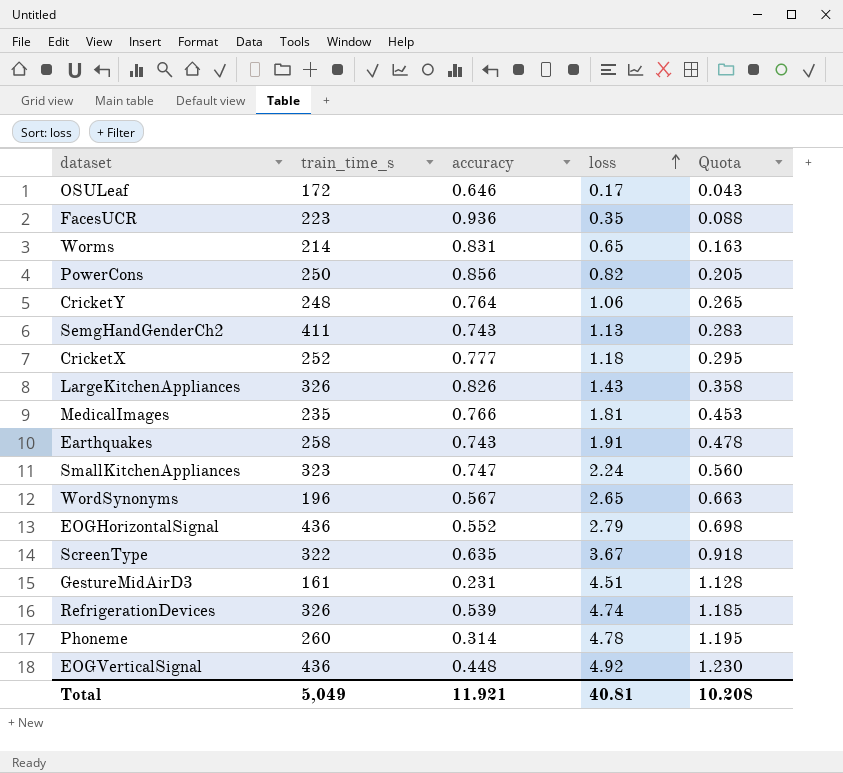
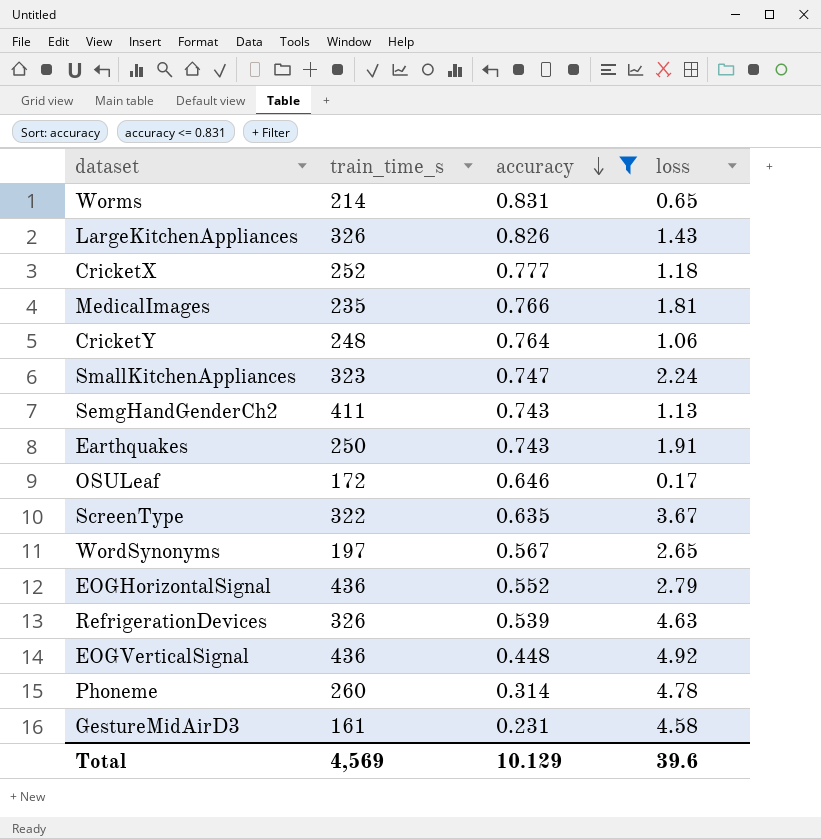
filter: none -> accuracy <= 0.831
row order: loss ascending -> accuracy descending
column Quota | formula: [loss] * 0.25 -> none
Earthquakes | train_time_s: 258 -> 250
WordSynonyms | train_time_s: 196 -> 197
RefrigerationDevices | loss: 4.74 -> 4.63
GestureMidAirD3 | loss: 4.51 -> 4.58
Total | train_time_s: 5,049 -> 4,569
Total | accuracy: 11.921 -> 10.129
Total | loss: 40.81 -> 39.6

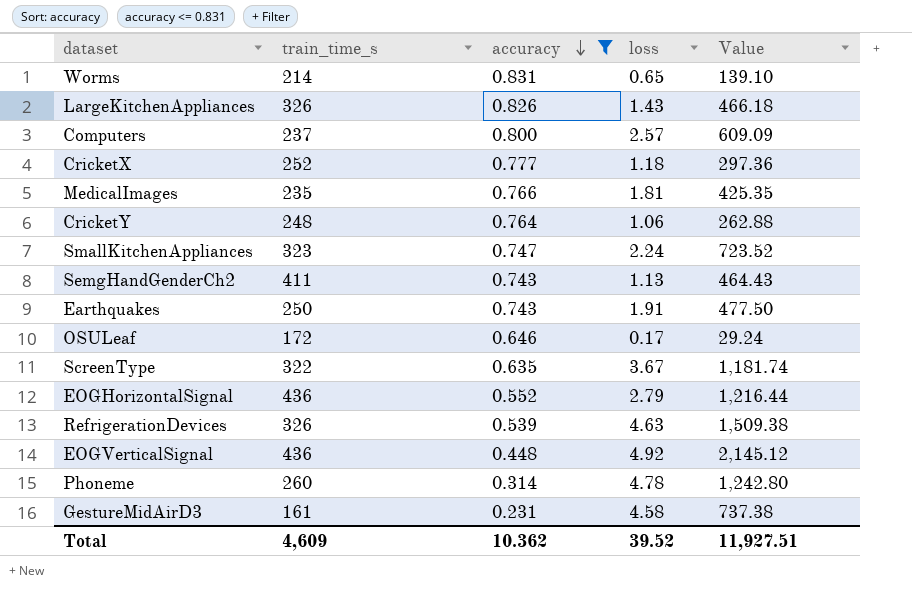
column Value | formula: none -> [train_time_s] * [loss]
row WordSynonyms: 197 | 0.567 | 2.65 -> none
row Computers: none -> 237 | 0.800 | 2.57 | 609.09
Total | train_time_s: 4,569 -> 4,609
Total | accuracy: 10.129 -> 10.362
Total | loss: 39.6 -> 39.52

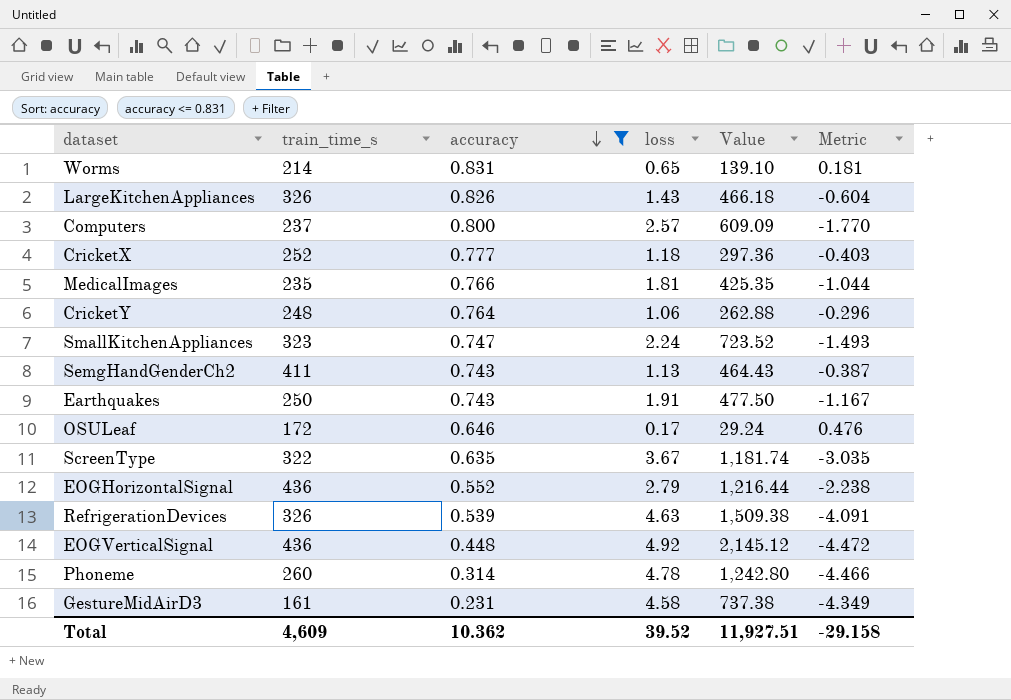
column Metric | formula: none -> [accuracy] - [loss]

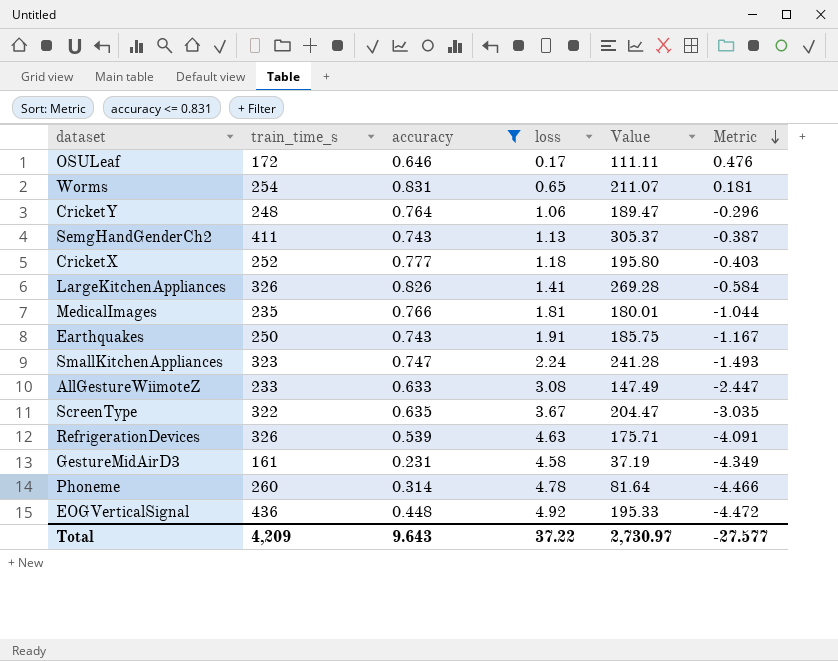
row order: accuracy descending -> Metric descending
column Value | formula: [train_time_s] * [loss] -> [train_time_s] * [accuracy]
row Computers: 237 | 0.800 | 2.57 | 609.09 | -1.770 -> none
row EOGHorizontalSignal: 436 | 0.552 | 2.79 | 1,216.44 | -2.238 -> none
Worms | train_time_s: 214 -> 254
LargeKitchenAppliances | loss: 1.43 -> 1.41
LargeKitchenAppliances | Metric: -0.604 -> -0.584
row AllGestureWiimoteZ: none -> 233 | 0.633 | 3.08 | 147.49 | -2.447
Total | train_time_s: 4,609 -> 4,209
Total | accuracy: 10.362 -> 9.643
Total | loss: 39.52 -> 37.22
Total | Value: 11,927.51 -> 2,730.97
Total | Metric: -29.158 -> -27.577

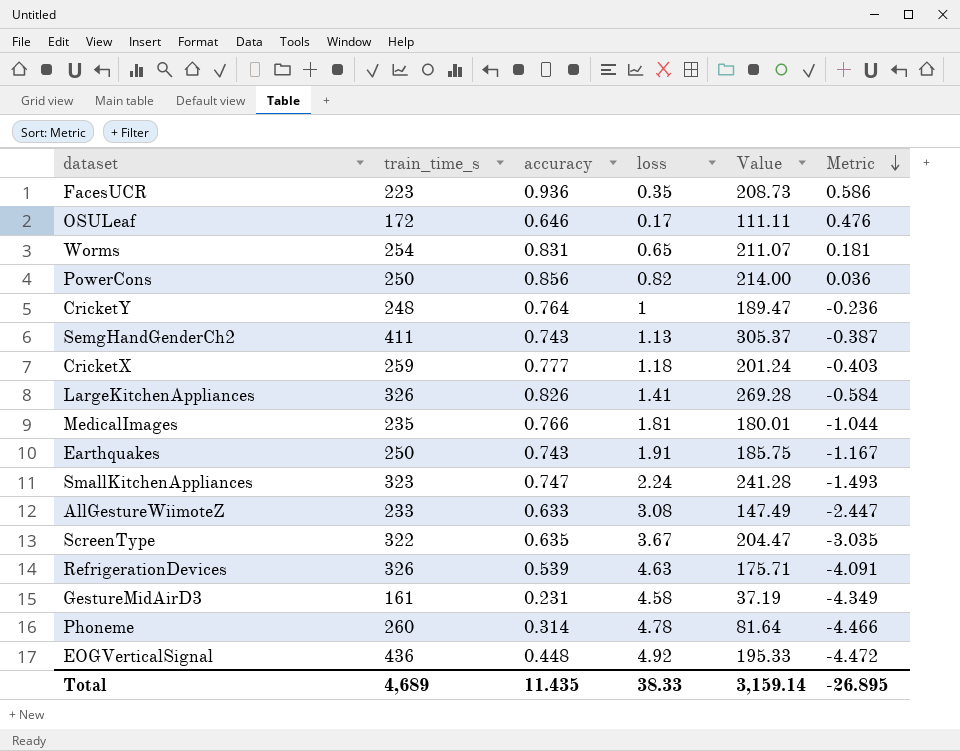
filter: accuracy <= 0.831 -> none
CricketY | loss: 1.06 -> 1
CricketY | Metric: -0.296 -> -0.236
CricketX | train_time_s: 252 -> 259
CricketX | Value: 195.80 -> 201.24
Total | train_time_s: 4,209 -> 4,689
Total | accuracy: 9.643 -> 11.435
Total | loss: 37.22 -> 38.33
Total | Value: 2,730.97 -> 3,159.14
Total | Metric: -27.577 -> -26.895

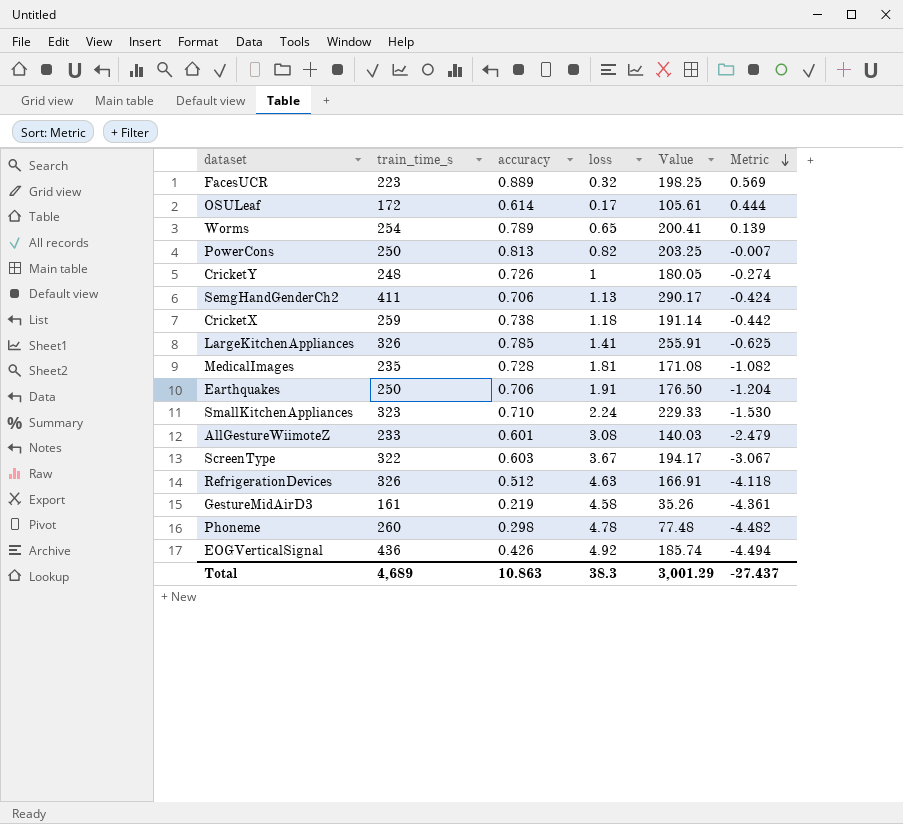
FacesUCR | accuracy: 0.936 -> 0.889
FacesUCR | loss: 0.35 -> 0.32
FacesUCR | Value: 208.73 -> 198.25
FacesUCR | Metric: 0.586 -> 0.569
OSULeaf | accuracy: 0.646 -> 0.614
OSULeaf | Value: 111.11 -> 105.61
OSULeaf | Metric: 0.476 -> 0.444
Worms | accuracy: 0.831 -> 0.789
Worms | Value: 211.07 -> 200.41
Worms | Metric: 0.181 -> 0.139
PowerCons | accuracy: 0.856 -> 0.813
PowerCons | Value: 214.00 -> 203.25
PowerCons | Metric: 0.036 -> -0.007
CricketY | accuracy: 0.764 -> 0.726
CricketY | Value: 189.47 -> 180.05
CricketY | Metric: -0.236 -> -0.274
SemgHandGenderCh2 | accuracy: 0.743 -> 0.706
SemgHandGenderCh2 | Value: 305.37 -> 290.17
SemgHandGenderCh2 | Metric: -0.387 -> -0.424
CricketX | accuracy: 0.777 -> 0.738
CricketX | Value: 201.24 -> 191.14
CricketX | Metric: -0.403 -> -0.442
LargeKitchenAppliances | accuracy: 0.826 -> 0.785
LargeKitchenAppliances | Value: 269.28 -> 255.91
LargeKitchenAppliances | Metric: -0.584 -> -0.625
MedicalImages | accuracy: 0.766 -> 0.728
MedicalImages | Value: 180.01 -> 171.08
MedicalImages | Metric: -1.044 -> -1.082
Earthquakes | accuracy: 0.743 -> 0.706
Earthquakes | Value: 185.75 -> 176.50
Earthquakes | Metric: -1.167 -> -1.204
SmallKitchenAppliances | accuracy: 0.747 -> 0.710
SmallKitchenAppliances | Value: 241.28 -> 229.33
SmallKitchenAppliances | Metric: -1.493 -> -1.530
AllGestureWiimoteZ | accuracy: 0.633 -> 0.601
AllGestureWiimoteZ | Value: 147.49 -> 140.03
AllGestureWiimoteZ | Metric: -2.447 -> -2.479
ScreenType | accuracy: 0.635 -> 0.603
ScreenType | Value: 204.47 -> 194.17
ScreenType | Metric: -3.035 -> -3.067
RefrigerationDevices | accuracy: 0.539 -> 0.512
RefrigerationDevices | Value: 175.71 -> 166.91
RefrigerationDevices | Metric: -4.091 -> -4.118
GestureMidAirD3 | accuracy: 0.231 -> 0.219
GestureMidAirD3 | Value: 37.19 -> 35.26
GestureMidAirD3 | Metric: -4.349 -> -4.361
Phoneme | accuracy: 0.314 -> 0.298
Phoneme | Value: 81.64 -> 77.48
Phoneme | Metric: -4.466 -> -4.482
EOGVerticalSignal | accuracy: 0.448 -> 0.426
EOGVerticalSignal | Value: 195.33 -> 185.74
EOGVerticalSignal | Metric: -4.472 -> -4.494
Total | accuracy: 11.435 -> 10.863
Total | loss: 38.33 -> 38.3
Total | Value: 3,159.14 -> 3,001.29
Total | Metric: -26.895 -> -27.437

